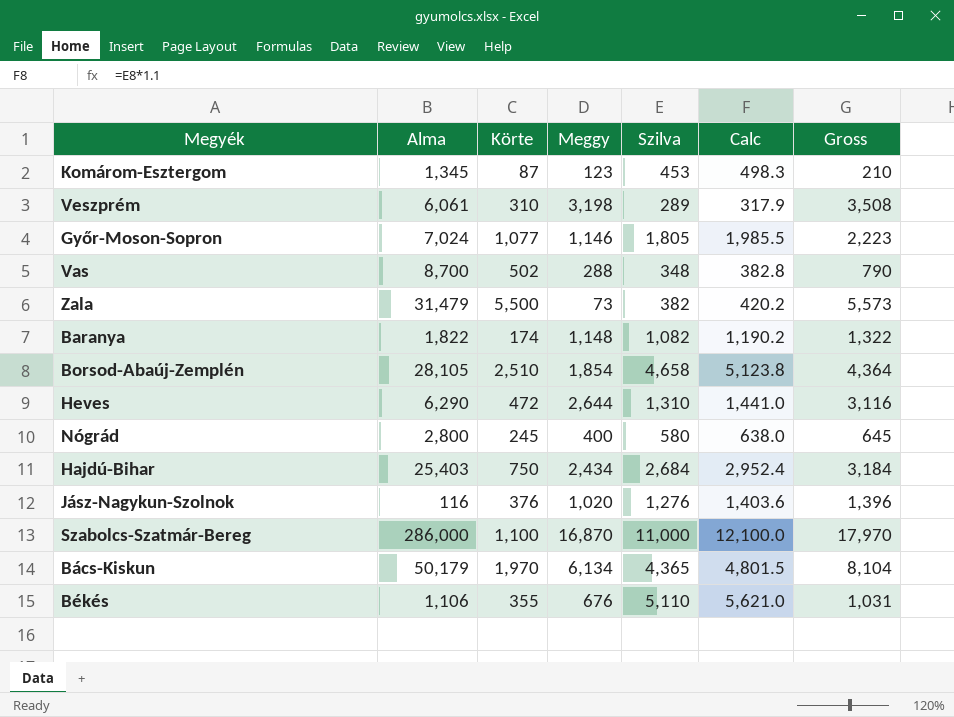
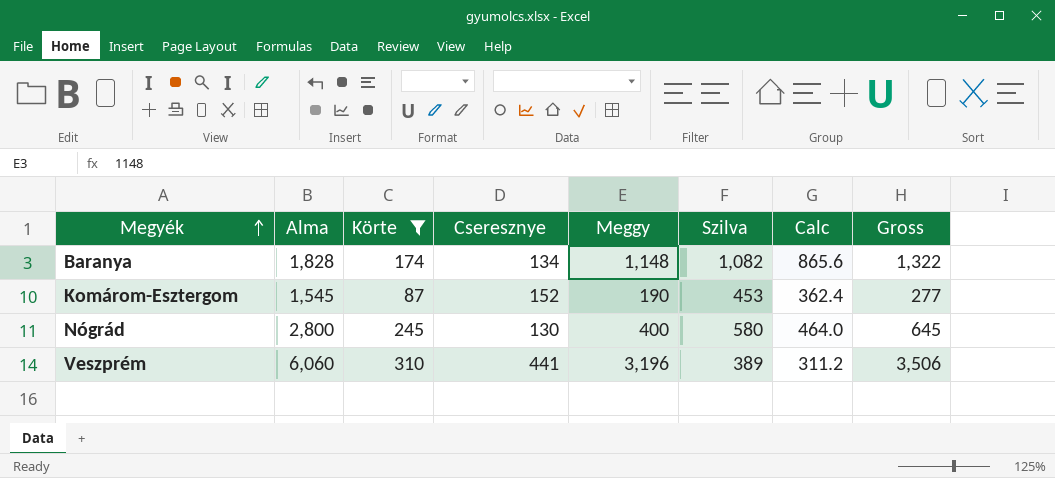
filter: none -> Körte <= 310
row order: none -> Megyék ascending
column Cseresznye | position: none -> 4
column Calc | formula: [Szilva] * 1.1 -> [Szilva] * 0.8
Baranya | Alma: 1,822 -> 1,828
Komárom-Esztergom | Alma: 1,345 -> 1,545
Komárom-Esztergom | Meggy: 123 -> 190
Komárom-Esztergom | Gross: 210 -> 277
Veszprém | Alma: 6,061 -> 6,060
Veszprém | Meggy: 3,198 -> 3,196
Veszprém | Szilva: 289 -> 389
Veszprém | Gross: 3,508 -> 3,506

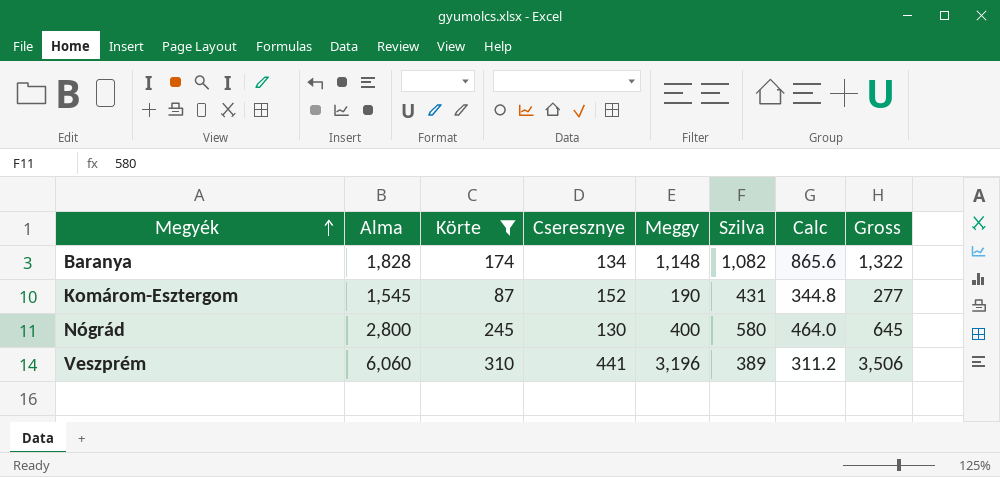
Komárom-Esztergom | Szilva: 453 -> 431
Komárom-Esztergom | Calc: 362.4 -> 344.8

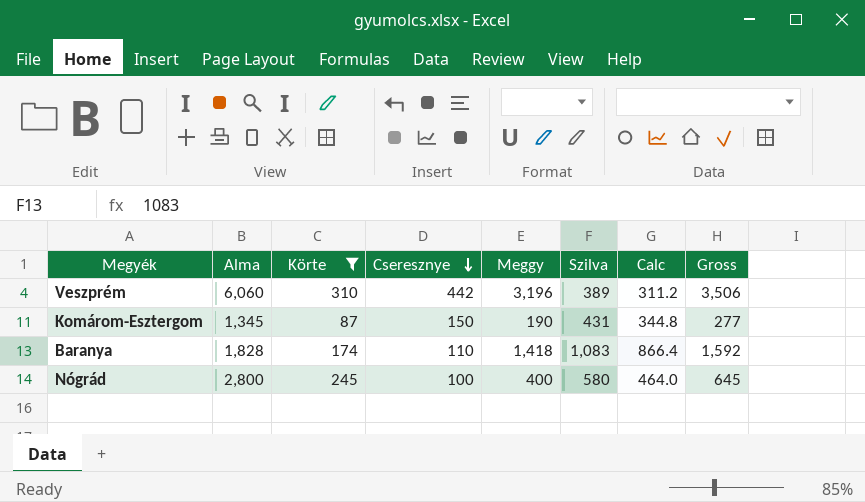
row order: Megyék ascending -> Cseresznye descending
Veszprém | Cseresznye: 441 -> 442
Komárom-Esztergom | Alma: 1,545 -> 1,345
Komárom-Esztergom | Cseresznye: 152 -> 150
Baranya | Cseresznye: 134 -> 110
Baranya | Meggy: 1,148 -> 1,418
Baranya | Szilva: 1,082 -> 1,083
Baranya | Calc: 865.6 -> 866.4
Baranya | Gross: 1,322 -> 1,592
Nógrád | Cseresznye: 130 -> 100

